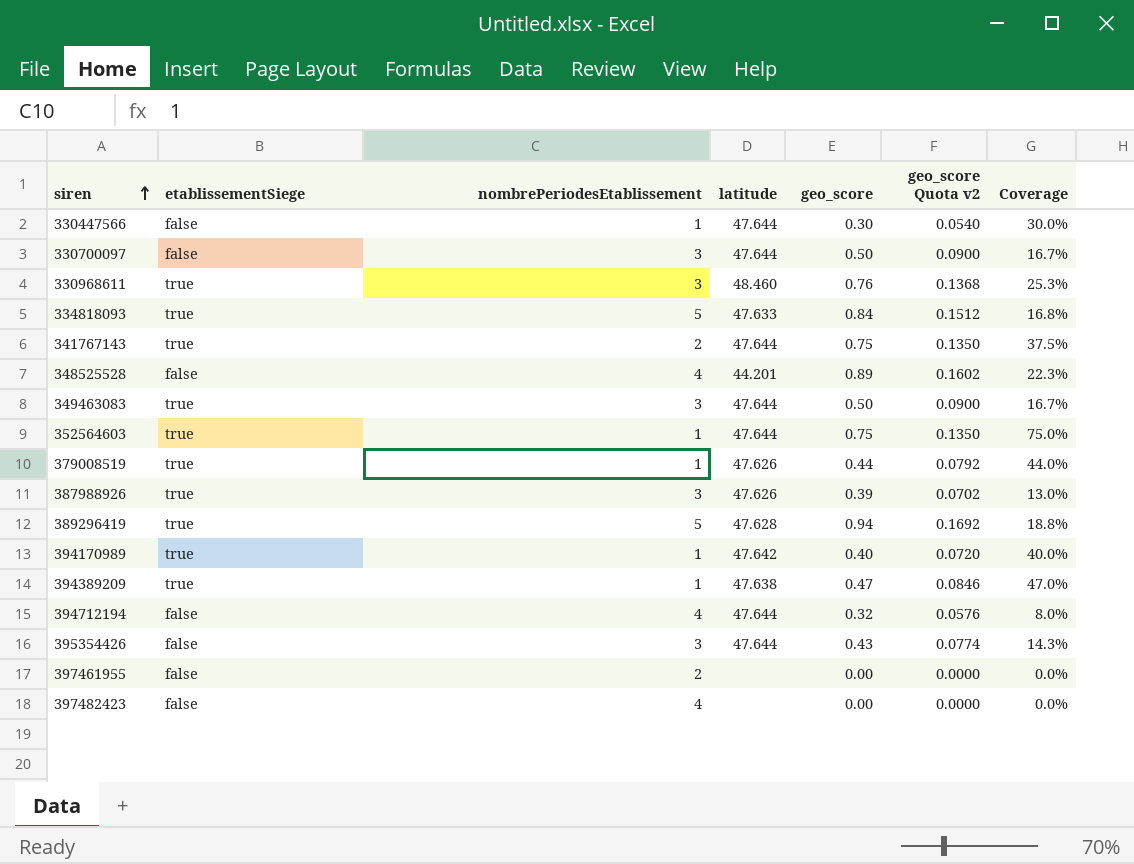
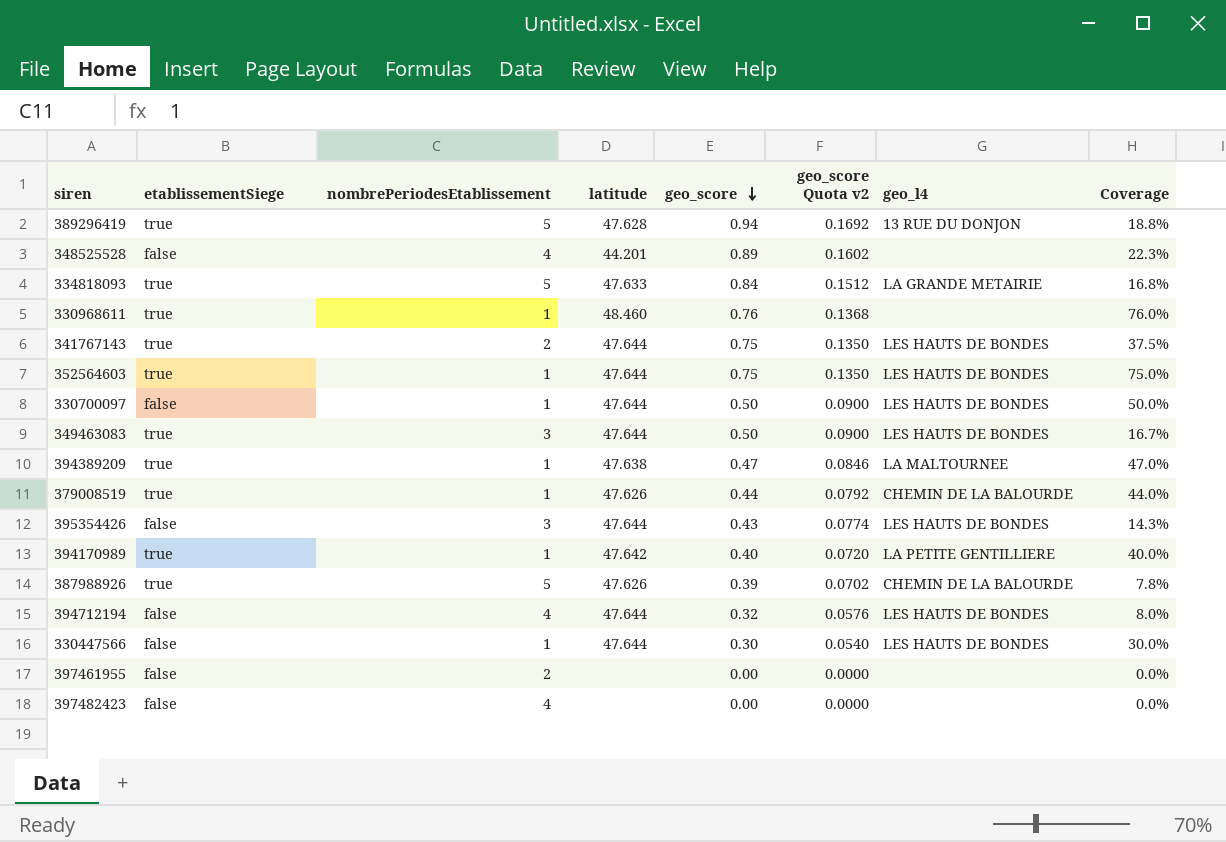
row order: siren ascending -> geo_score descending
column geo_l4 | position: none -> 7
330968611 | nombrePeriodesEtablissement: 3 -> 1
330968611 | Coverage: 25.3% -> 76.0%
330700097 | nombrePeriodesEtablissement: 3 -> 1
330700097 | Coverage: 16.7% -> 50.0%
387988926 | nombrePeriodesEtablissement: 3 -> 5
387988926 | Coverage: 13.0% -> 7.8%

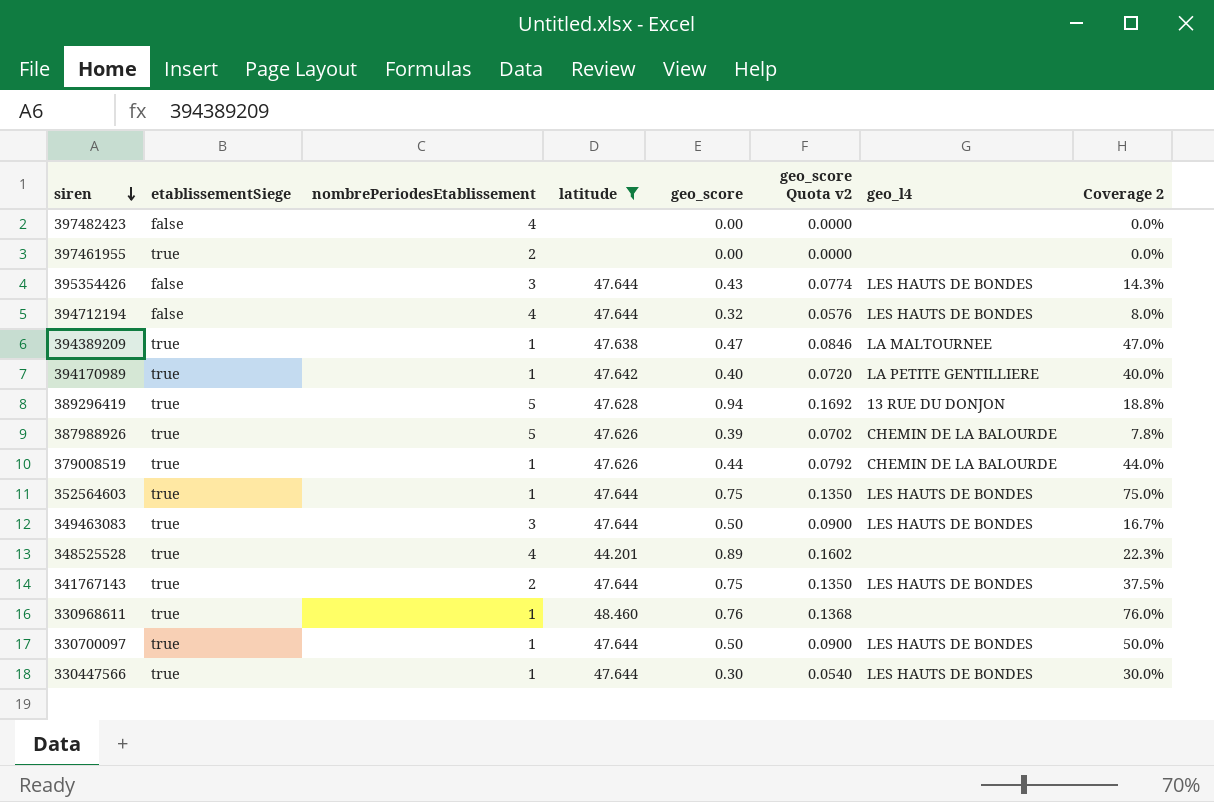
filter: none -> latitude != 47.633
row order: geo_score descending -> siren descending
column name: Coverage -> Coverage 2
397461955 | etablissementSiege: false -> true
348525528 | etablissementSiege: false -> true
330700097 | etablissementSiege: false -> true
330447566 | etablissementSiege: false -> true

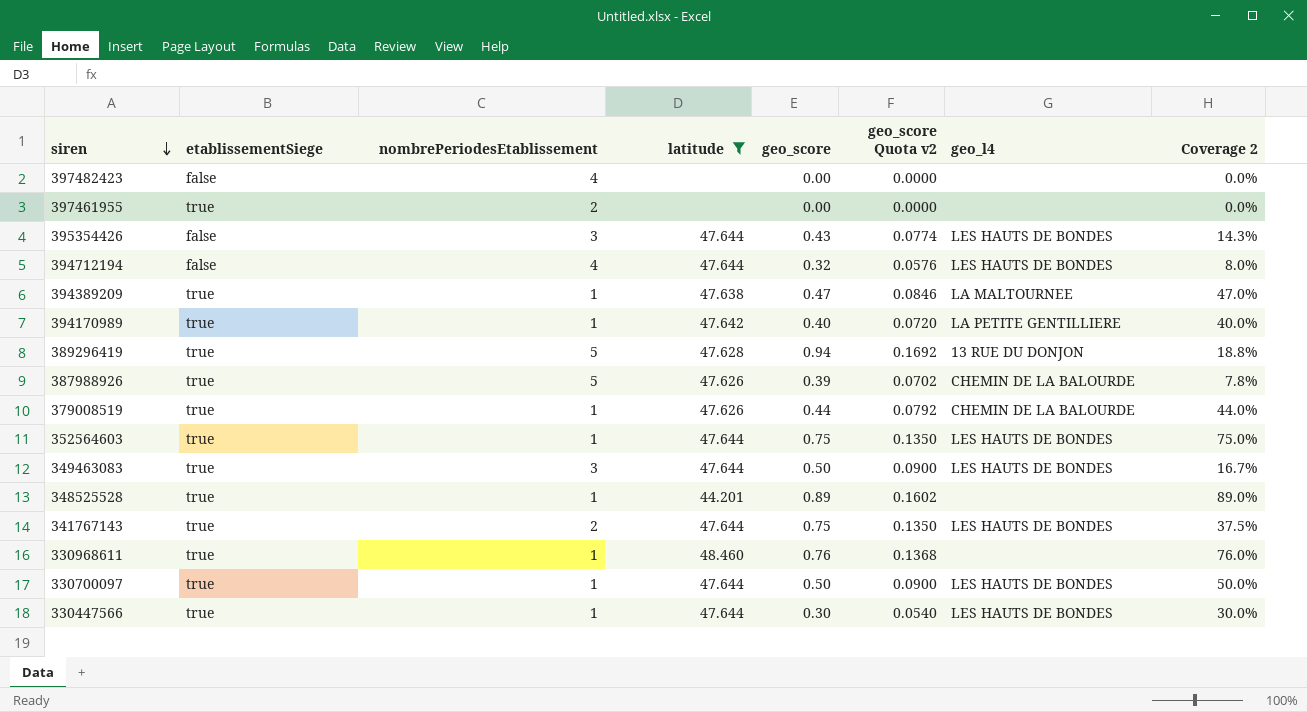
348525528 | nombrePeriodesEtablissement: 4 -> 1
348525528 | Coverage 2: 22.3% -> 89.0%

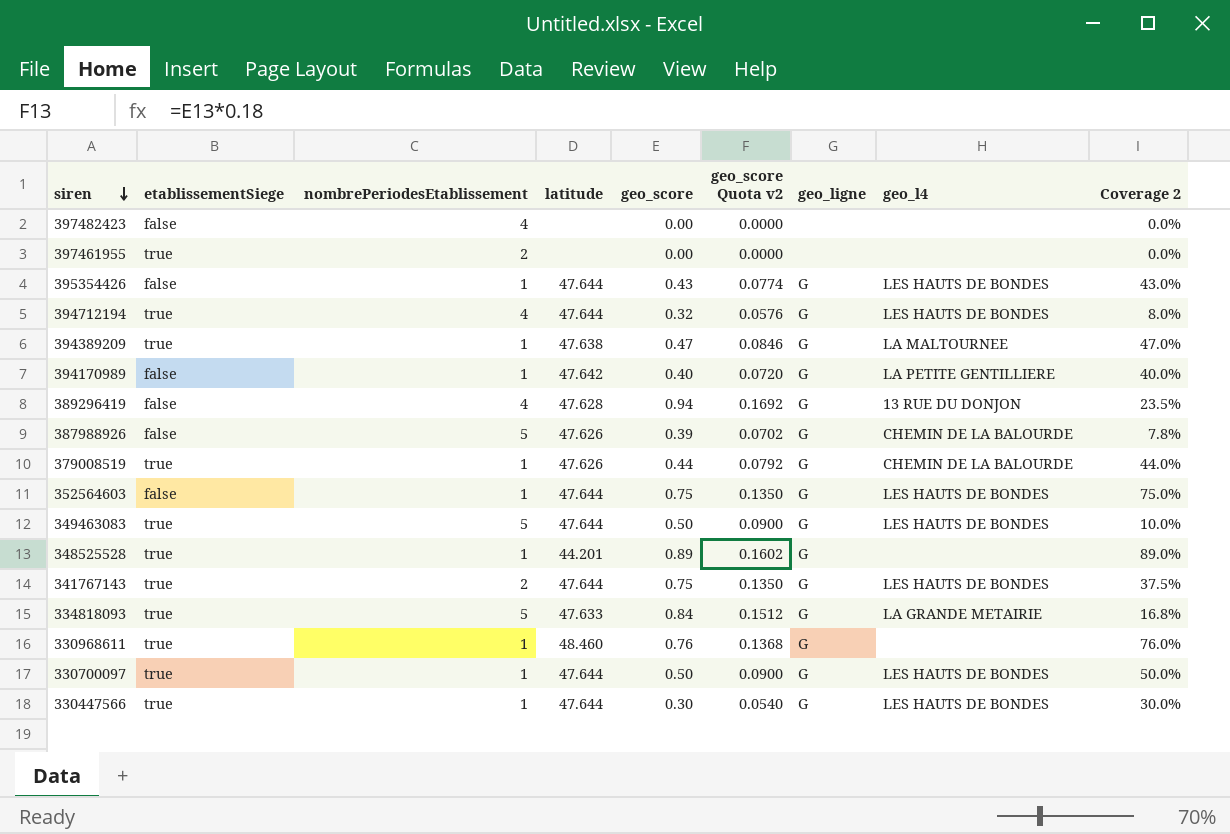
filter: latitude != 47.633 -> none
column geo_ligne | position: none -> 7
395354426 | nombrePeriodesEtablissement: 3 -> 1
395354426 | Coverage 2: 14.3% -> 43.0%
394712194 | etablissementSiege: false -> true
394170989 | etablissementSiege: true -> false
389296419 | etablissementSiege: true -> false
389296419 | nombrePeriodesEtablissement: 5 -> 4
389296419 | Coverage 2: 18.8% -> 23.5%
387988926 | etablissementSiege: true -> false
352564603 | etablissementSiege: true -> false
349463083 | nombrePeriodesEtablissement: 3 -> 5
349463083 | Coverage 2: 16.7% -> 10.0%

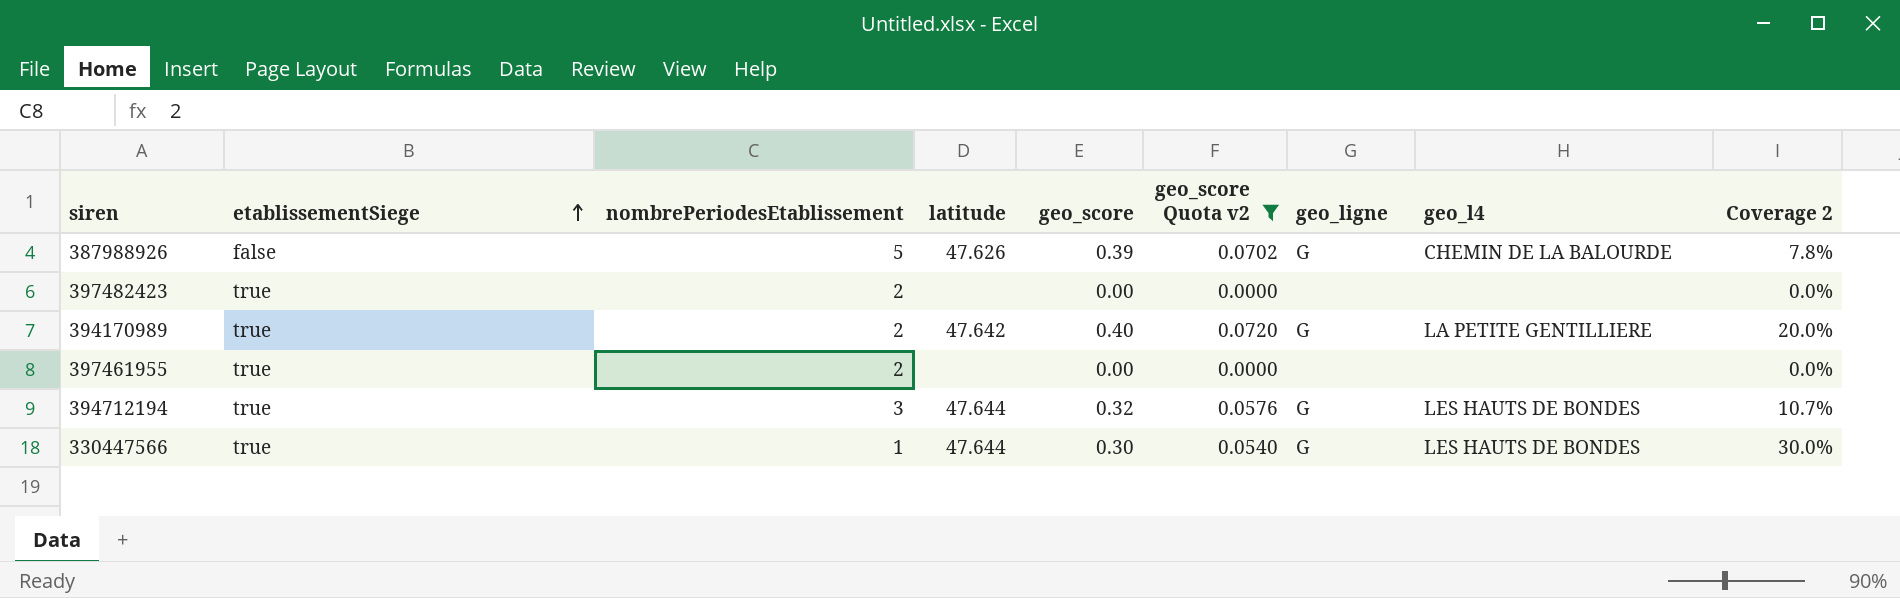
filter: none -> geo_score Quota v2 <= 0.0720
row order: siren descending -> etablissementSiege ascending
397482423 | etablissementSiege: false -> true
397482423 | nombrePeriodesEtablissement: 4 -> 2
394170989 | etablissementSiege: false -> true
394170989 | nombrePeriodesEtablissement: 1 -> 2
394170989 | Coverage 2: 40.0% -> 20.0%
394712194 | nombrePeriodesEtablissement: 4 -> 3
394712194 | Coverage 2: 8.0% -> 10.7%

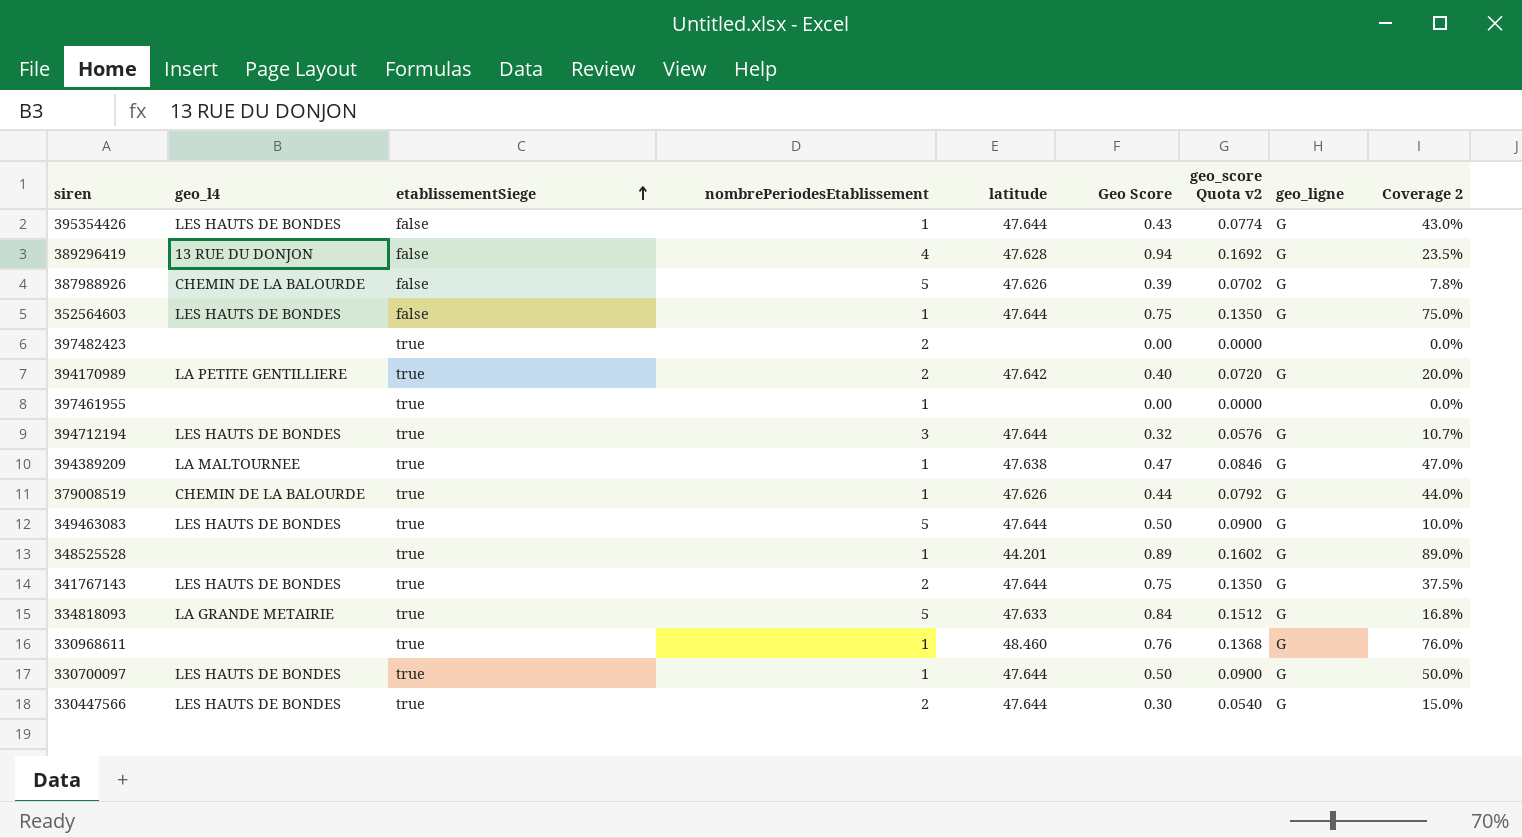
filter: geo_score Quota v2 <= 0.0720 -> none
column geo_l4 | position: 8 -> 2
column name: geo_score -> Geo Score
397461955 | nombrePeriodesEtablissement: 2 -> 1
330447566 | nombrePeriodesEtablissement: 1 -> 2
330447566 | Coverage 2: 30.0% -> 15.0%

